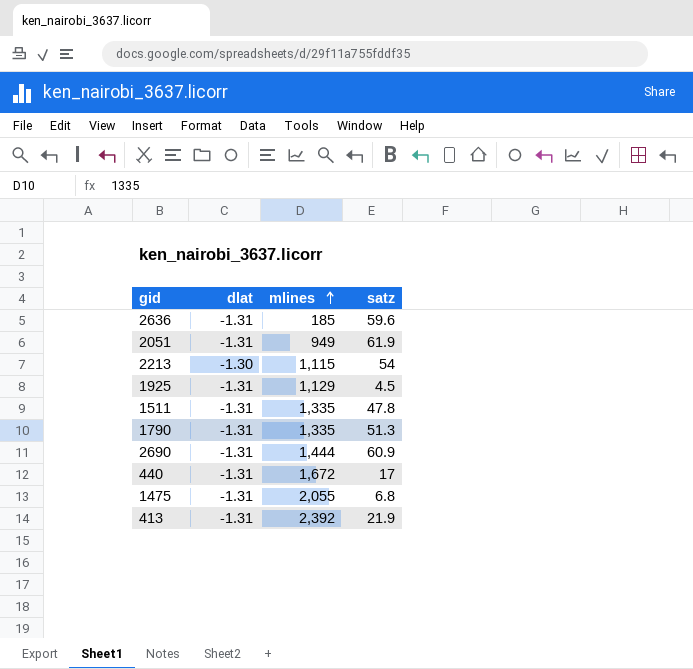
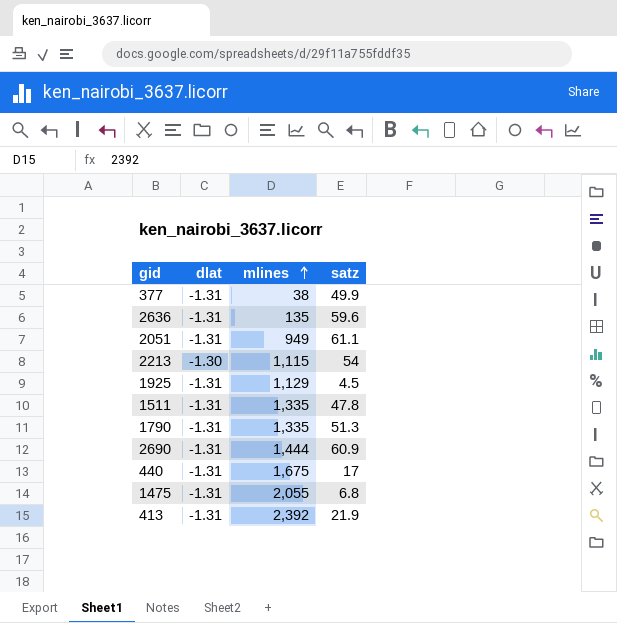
row 377: none -> -1.31 | 38 | 49.9
2636 | mlines: 185 -> 135
2051 | satz: 61.9 -> 61.1
440 | mlines: 1,672 -> 1,675

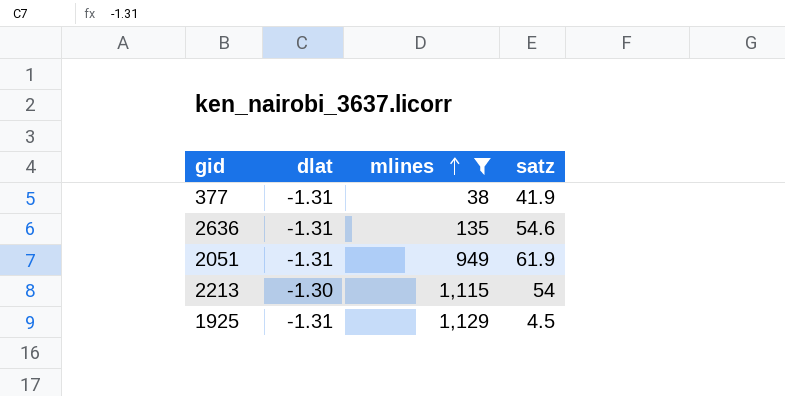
filter: none -> mlines <= 1,129
377 | satz: 49.9 -> 41.9
2636 | satz: 59.6 -> 54.6
2051 | satz: 61.1 -> 61.9

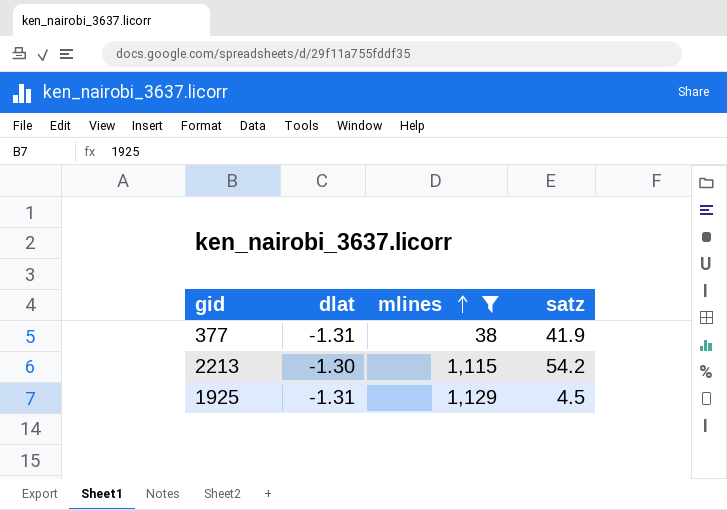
row 2636: -1.31 | 135 | 54.6 -> none
row 2051: -1.31 | 949 | 61.9 -> none
2213 | satz: 54 -> 54.2

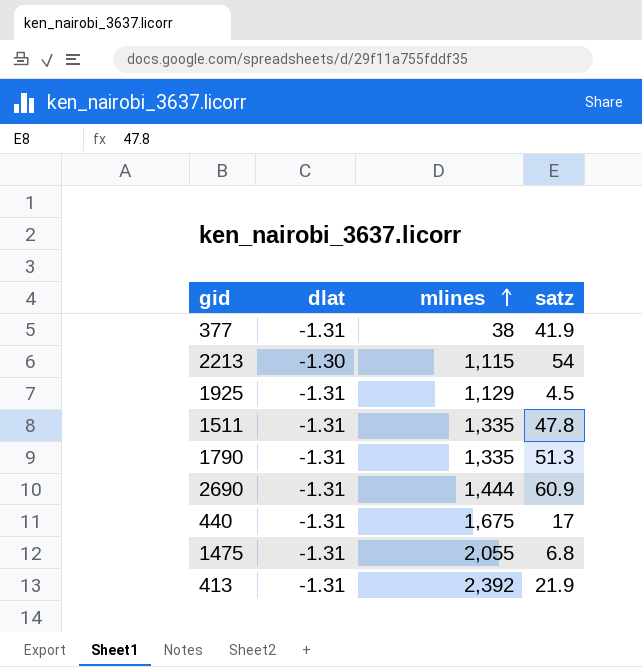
filter: mlines <= 1,129 -> none
2213 | satz: 54.2 -> 54

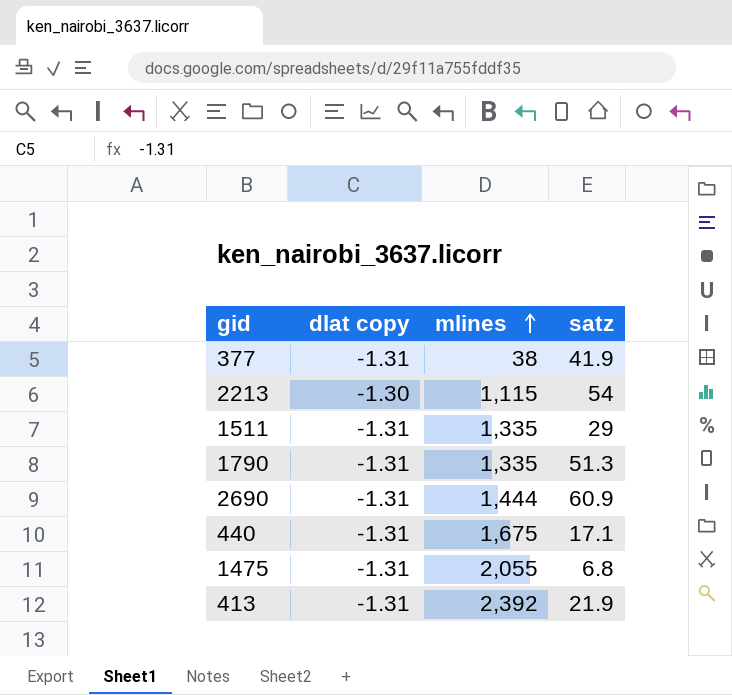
column name: dlat -> dlat copy
row 1925: -1.31 | 1,129 | 4.5 -> none
1511 | satz: 47.8 -> 29
440 | satz: 17 -> 17.1

